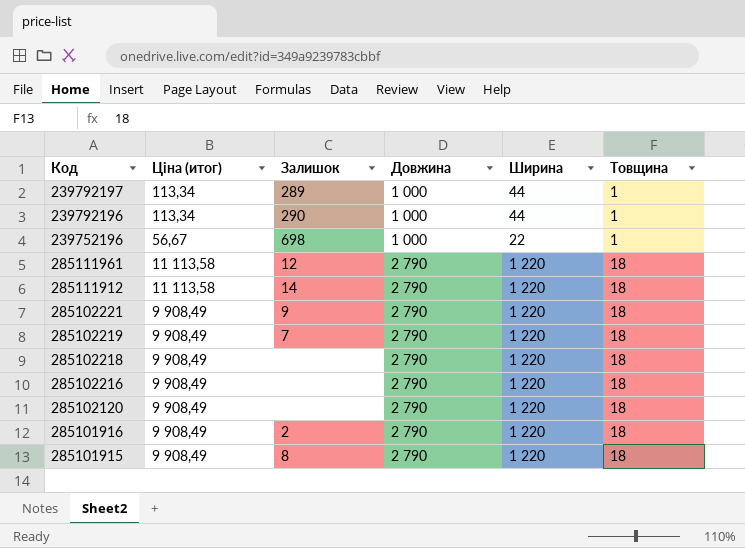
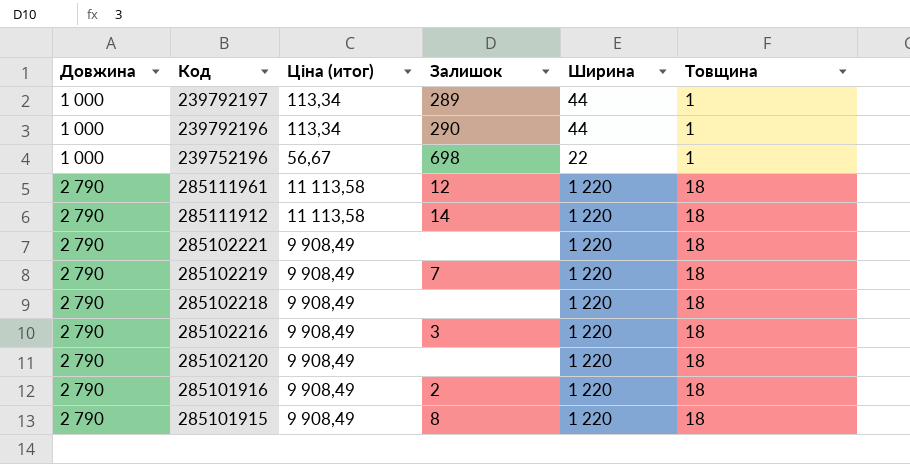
column Довжина | position: 4 -> 1
285102221 | Залишок: 9 -> none
285102216 | Залишок: none -> 3

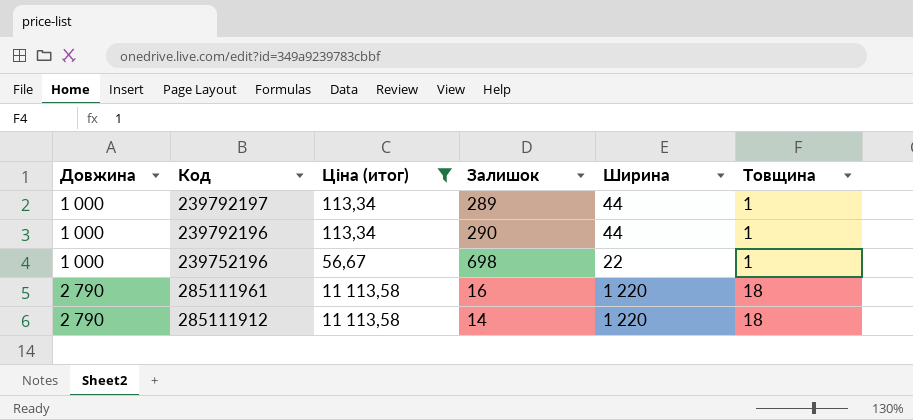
filter: none -> Ціна (итог) != 9 908,49
285111961 | Залишок: 12 -> 16

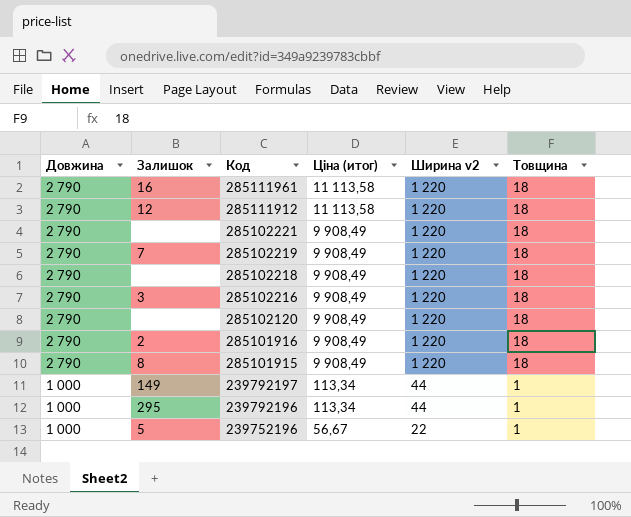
filter: Ціна (итог) != 9 908,49 -> none
row order: Довжина ascending -> Довжина descending
column Залишок | position: 4 -> 2
column name: Ширина -> Ширина v2
285111912 | Залишок: 14 -> 12
239792197 | Залишок: 289 -> 149
239792196 | Залишок: 290 -> 295
239752196 | Залишок: 698 -> 5

